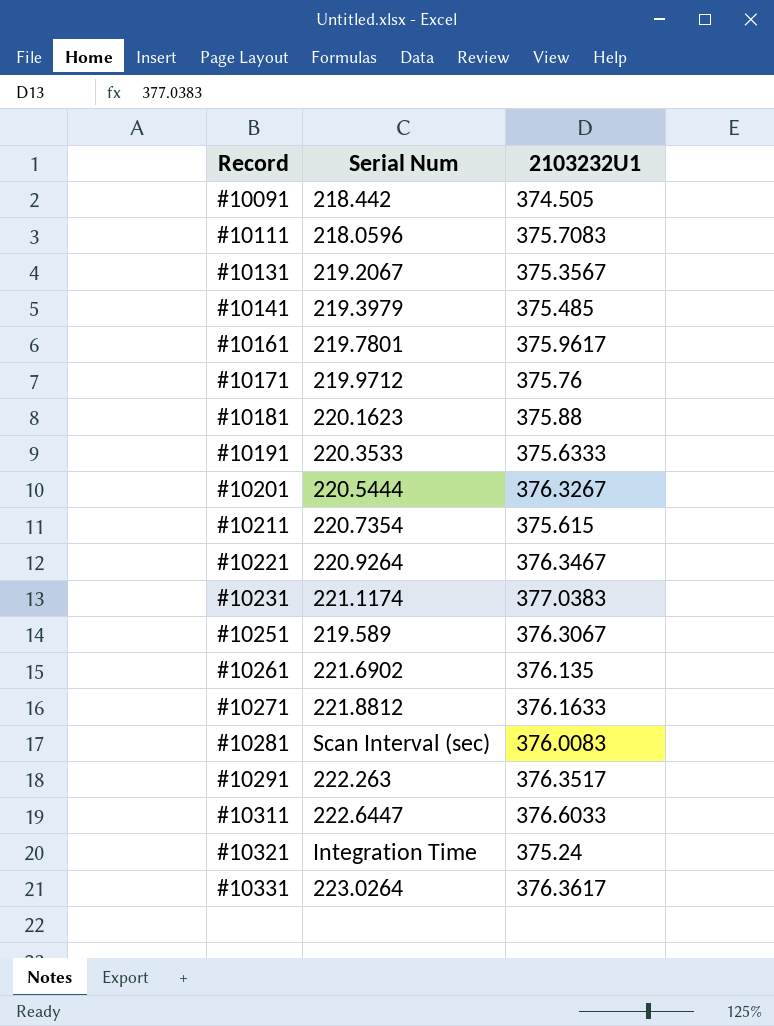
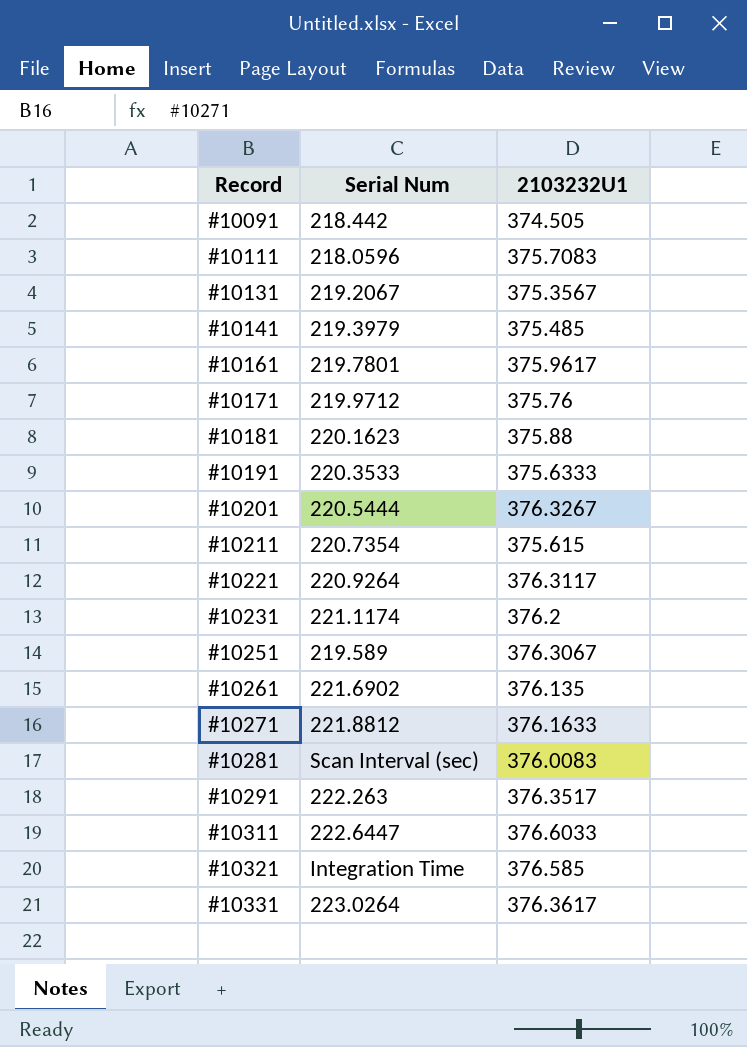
#10221 | 2103232U1: 376.3467 -> 376.3117
#10231 | 2103232U1: 377.0383 -> 376.2
#10321 | 2103232U1: 375.24 -> 376.585

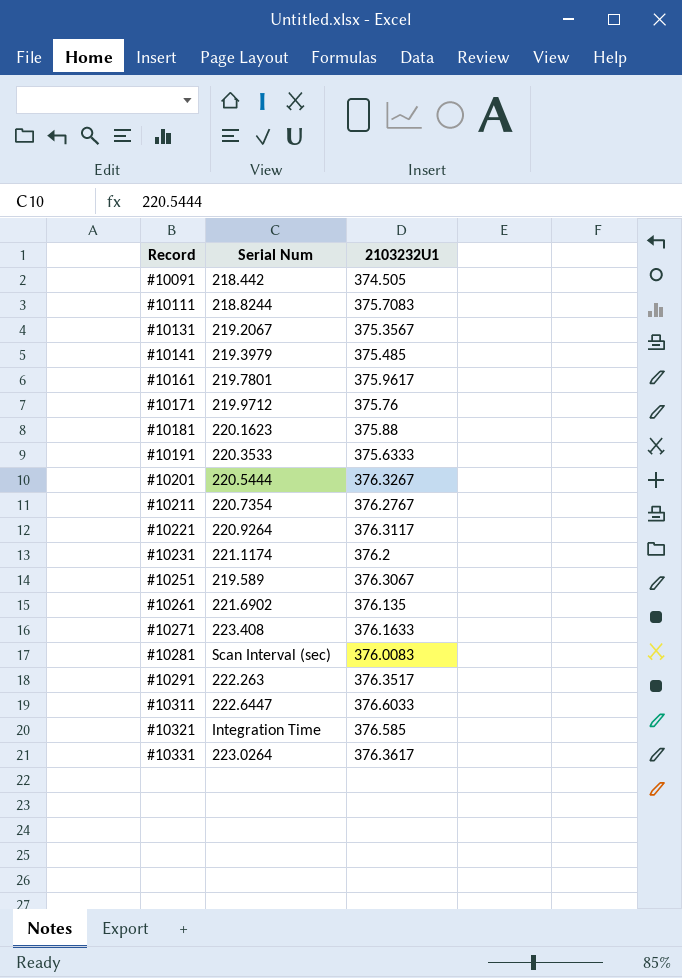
#10111 | Serial Num: 218.0596 -> 218.8244
#10211 | 2103232U1: 375.615 -> 376.2767
#10271 | Serial Num: 221.8812 -> 223.408

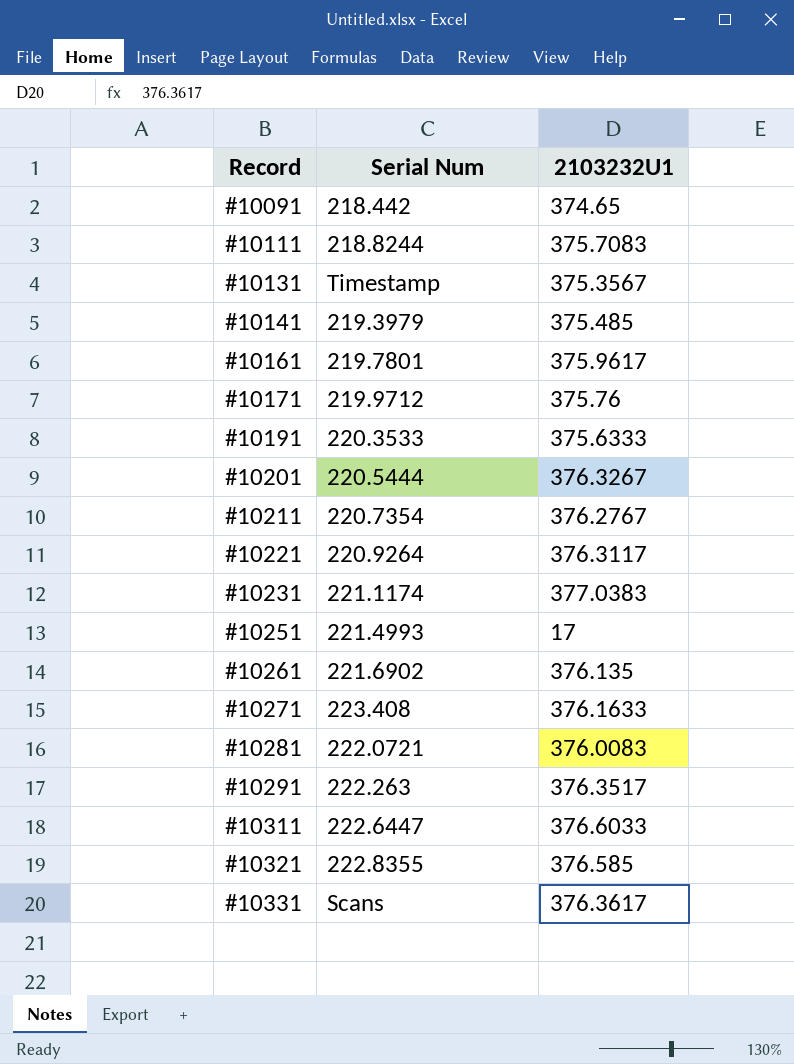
row #10181: 220.1623 | 375.88 -> none
#10091 | 2103232U1: 374.505 -> 374.65
#10131 | Serial Num: 219.2067 -> Timestamp
#10231 | 2103232U1: 376.2 -> 377.0383
#10251 | Serial Num: 219.589 -> 221.4993
#10251 | 2103232U1: 376.3067 -> 17
#10281 | Serial Num: Scan Interval (sec) -> 222.0721
#10321 | Serial Num: Integration Time -> 222.8355
#10331 | Serial Num: 223.0264 -> Scans

